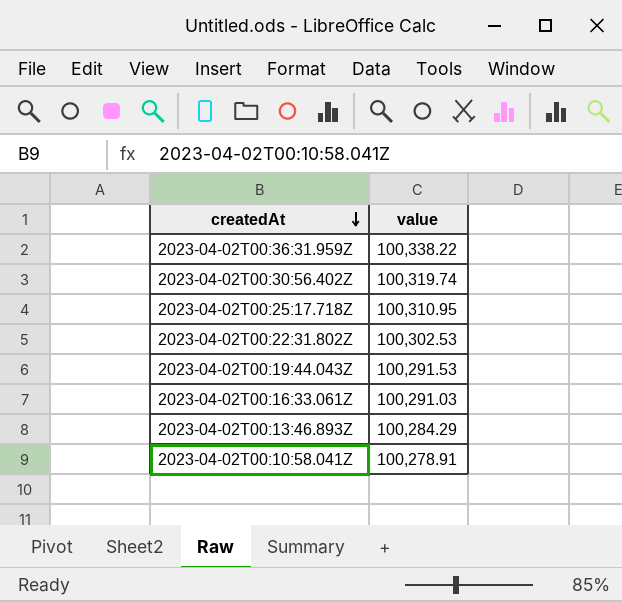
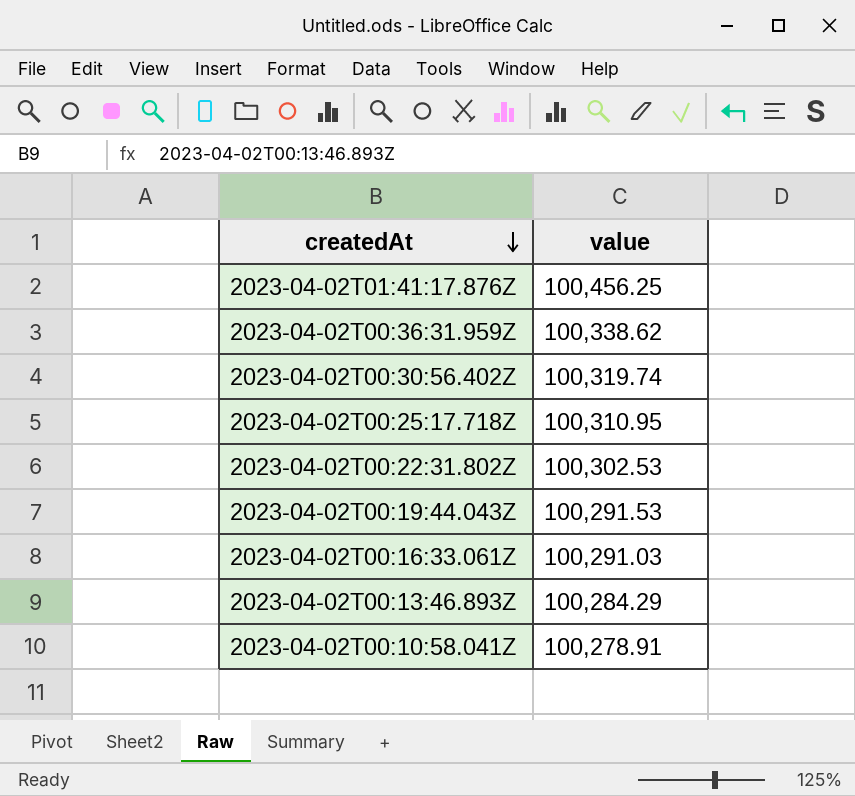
row 2023-04-02T01:41:17.876Z: none -> 100,456.25
2023-04-02T00:36:31.959Z | value: 100,338.22 -> 100,338.62

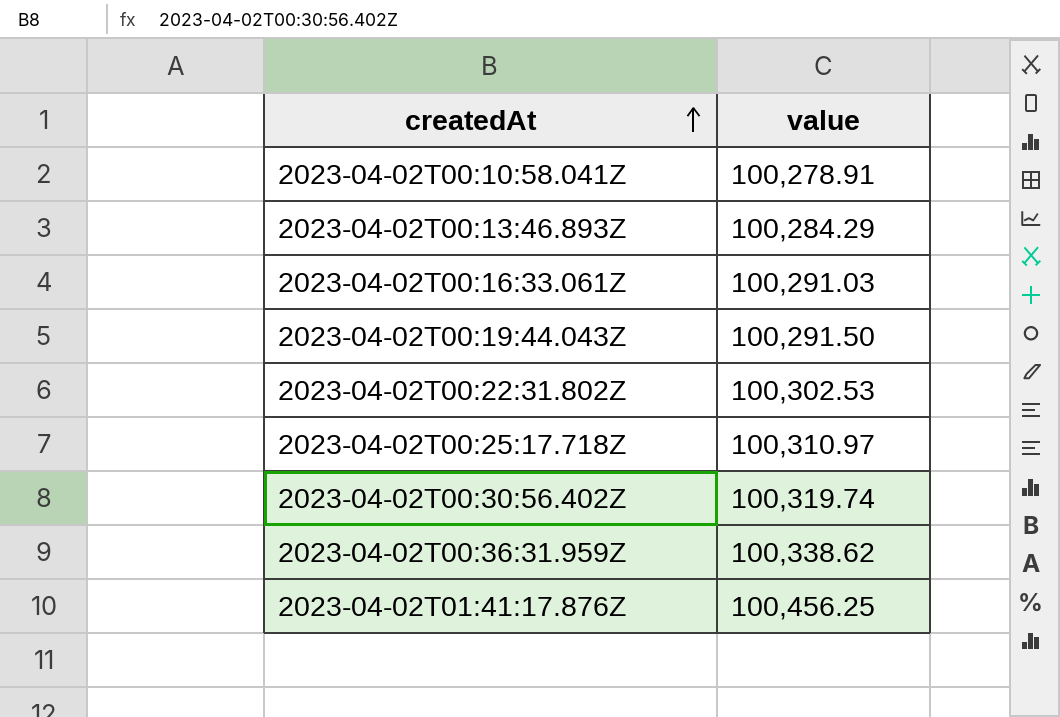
row order: createdAt descending -> createdAt ascending
2023-04-02T00:19:44.043Z | value: 100,291.53 -> 100,291.50
2023-04-02T00:25:17.718Z | value: 100,310.95 -> 100,310.97

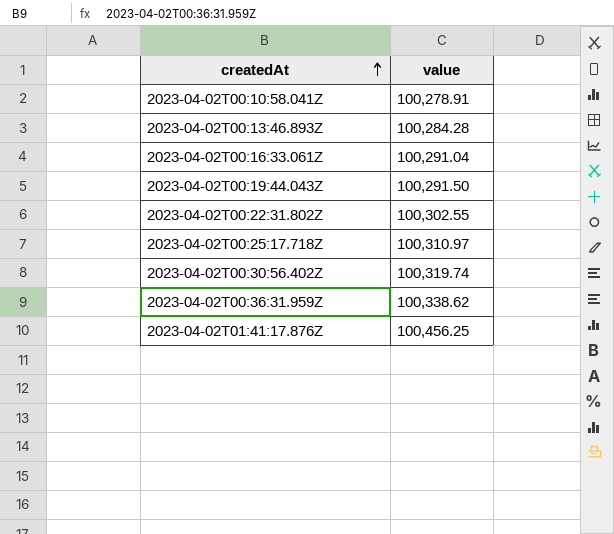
2023-04-02T00:13:46.893Z | value: 100,284.29 -> 100,284.28
2023-04-02T00:16:33.061Z | value: 100,291.03 -> 100,291.04
2023-04-02T00:22:31.802Z | value: 100,302.53 -> 100,302.55

